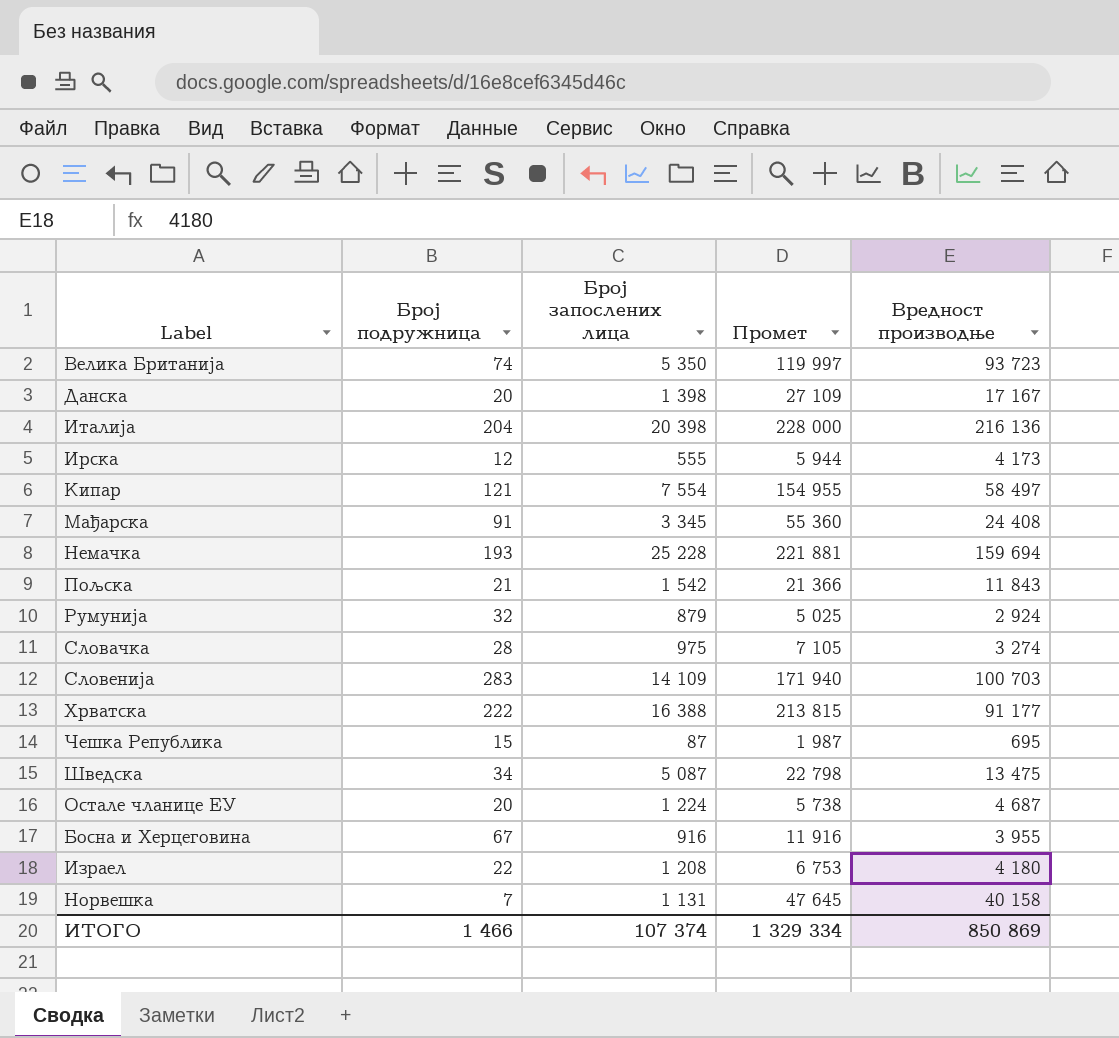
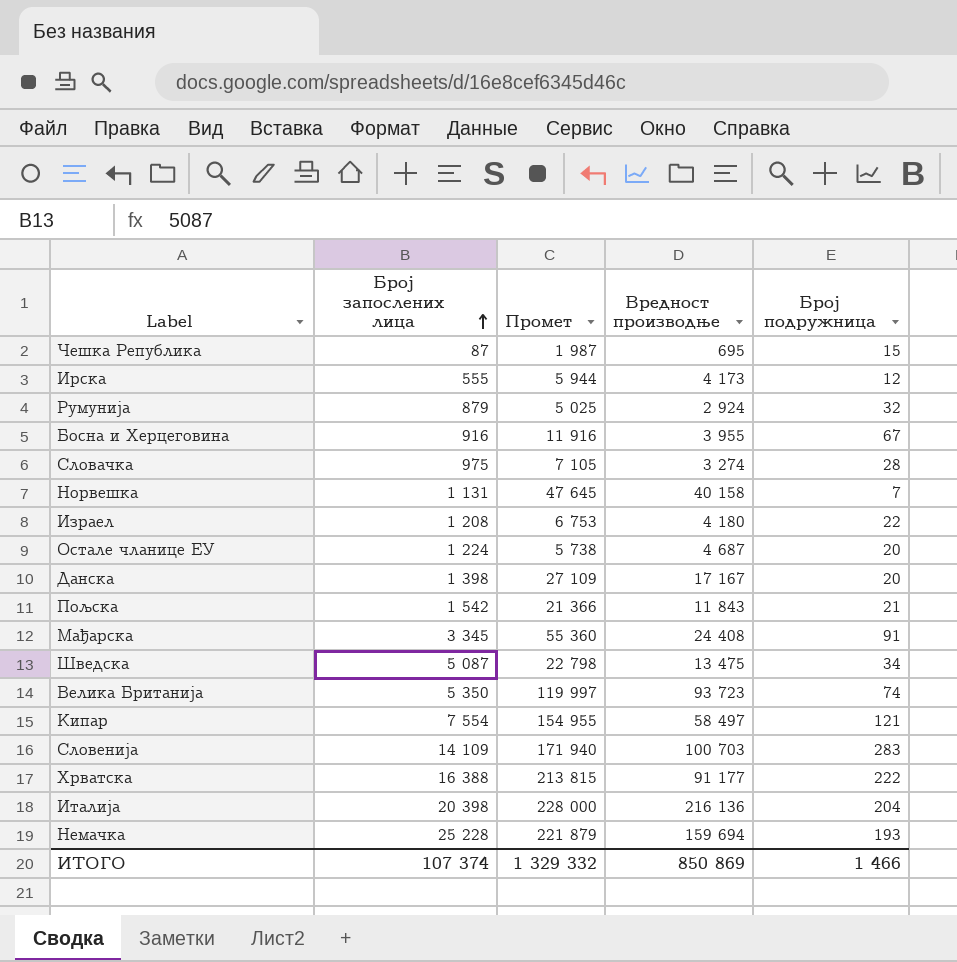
row order: none -> Број запослених лица ascending
column Број подружница | position: 2 -> 5
Немачка | Промет: 221 881 -> 221 879
ИТОГО | Промет: 1 329 334 -> 1 329 332

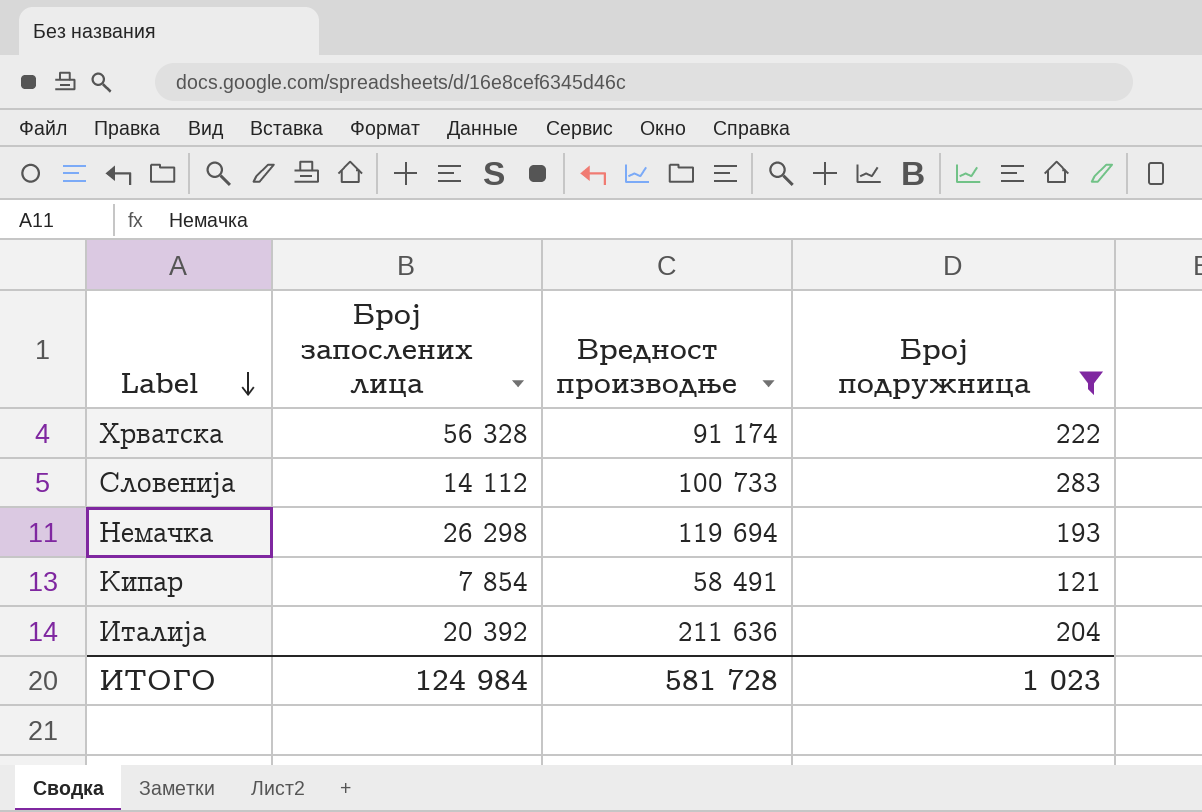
filter: none -> Број подружница >= 121
row order: Број запослених лица ascending -> Label descending
column Промет | position: 3 -> none
Хрватска | Број запослених лица: 16 388 -> 56 328
Хрватска | Вредност производње: 91 177 -> 91 174
Словенија | Број запослених лица: 14 109 -> 14 112
Словенија | Вредност производње: 100 703 -> 100 733
Немачка | Број запослених лица: 25 228 -> 26 298
Немачка | Вредност производње: 159 694 -> 119 694
Кипар | Број запослених лица: 7 554 -> 7 854
Кипар | Вредност производње: 58 497 -> 58 491
Италија | Број запослених лица: 20 398 -> 20 392
Италија | Вредност производње: 216 136 -> 211 636
ИТОГО | Број запослених лица: 107 374 -> 124 984
ИТОГО | Вредност производње: 850 869 -> 581 728
ИТОГО | Број подружница: 1 466 -> 1 023

